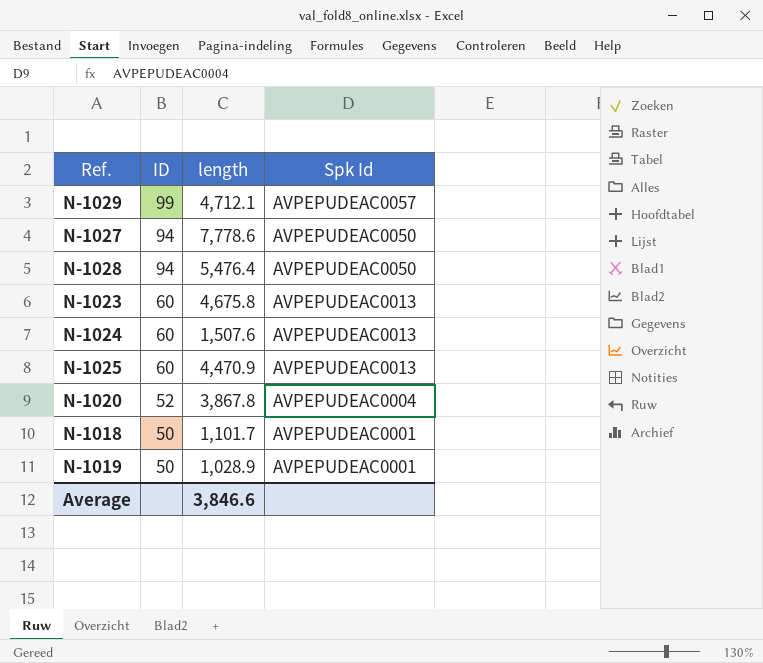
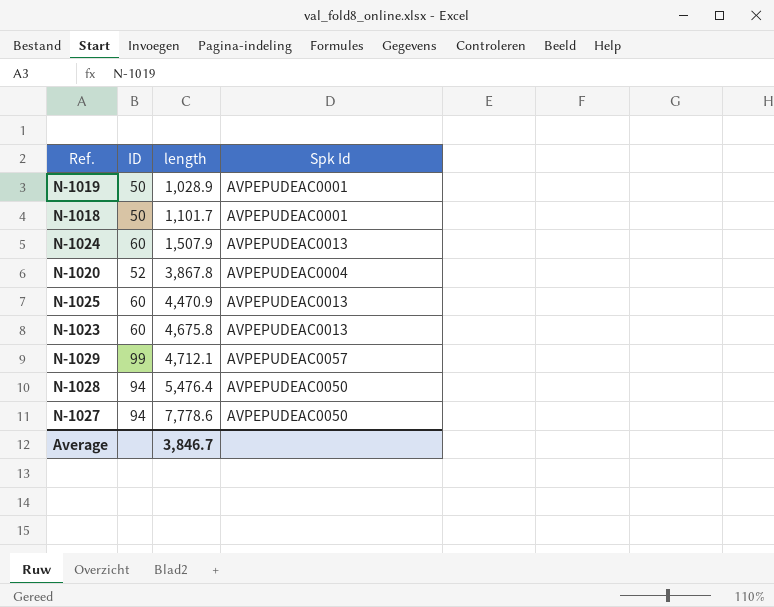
row order: ID descending -> length ascending
N-1024 | length: 1,507.6 -> 1,507.9
Average | length: 3,846.6 -> 3,846.7

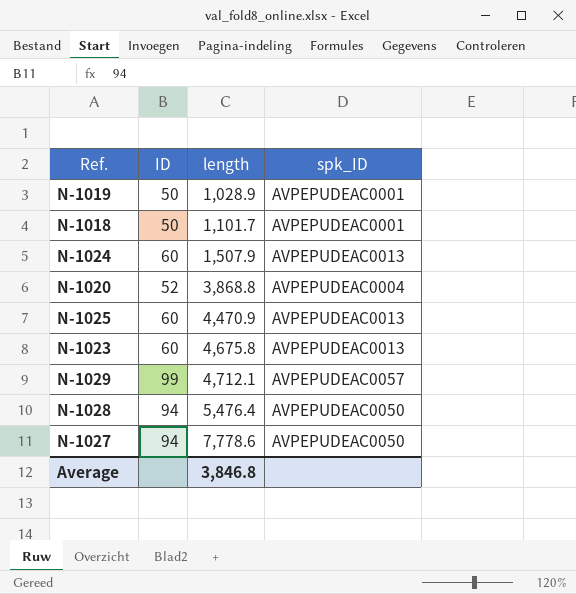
column name: Spk Id -> spk_ID
N-1020 | length: 3,867.8 -> 3,868.8
Average | length: 3,846.7 -> 3,846.8

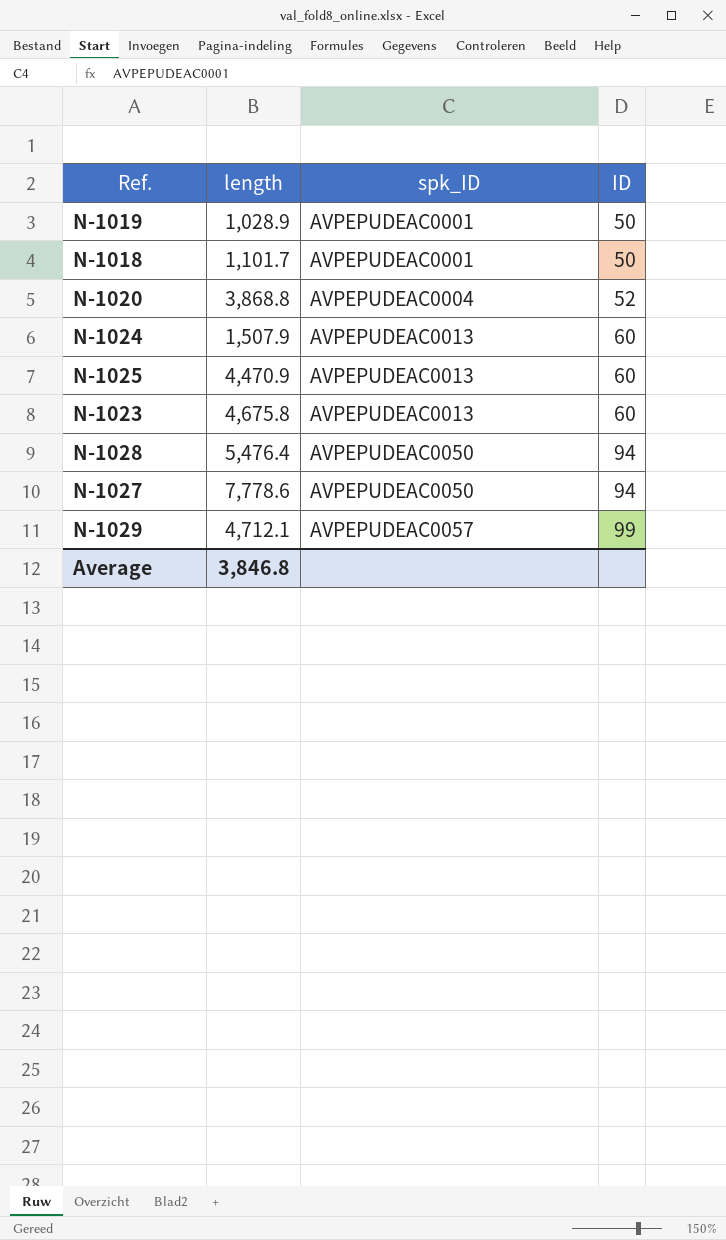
row order: length ascending -> spk_ID ascending
column ID | position: 2 -> 4

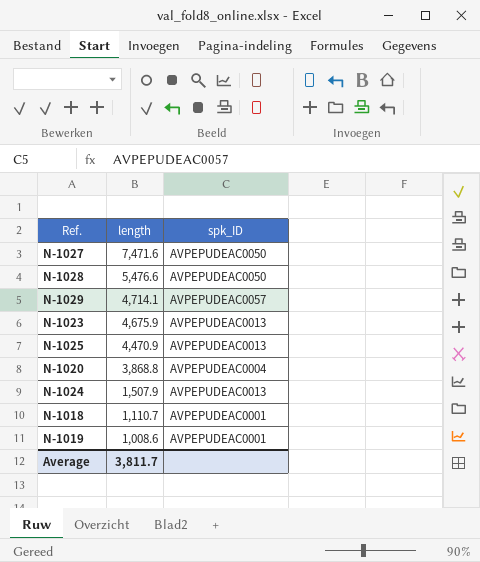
row order: spk_ID ascending -> length descending
column ID | position: 4 -> none
N-1027 | length: 7,778.6 -> 7,471.6
N-1028 | length: 5,476.4 -> 5,476.6
N-1029 | length: 4,712.1 -> 4,714.1
N-1023 | length: 4,675.8 -> 4,675.9
N-1018 | length: 1,101.7 -> 1,110.7
N-1019 | length: 1,028.9 -> 1,008.6
Average | length: 3,846.8 -> 3,811.7

